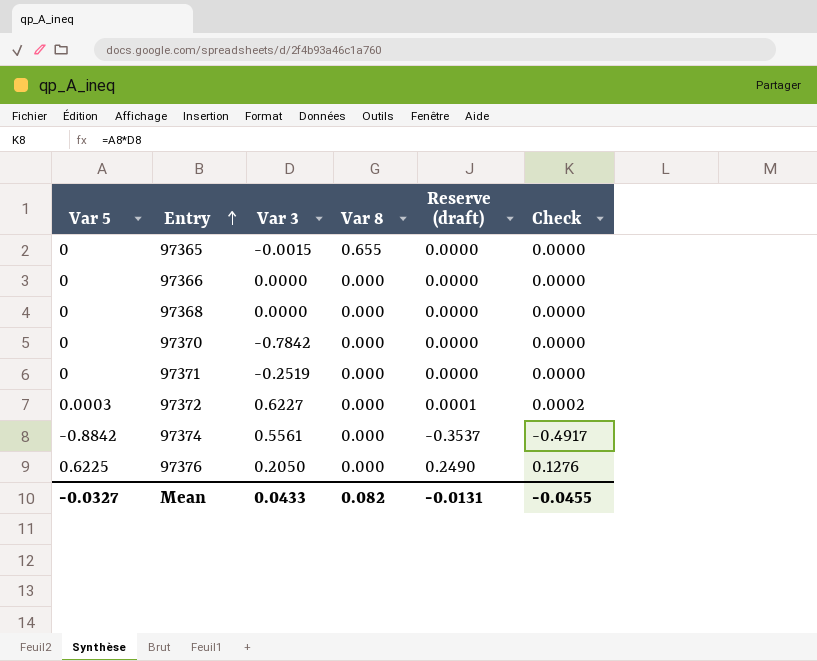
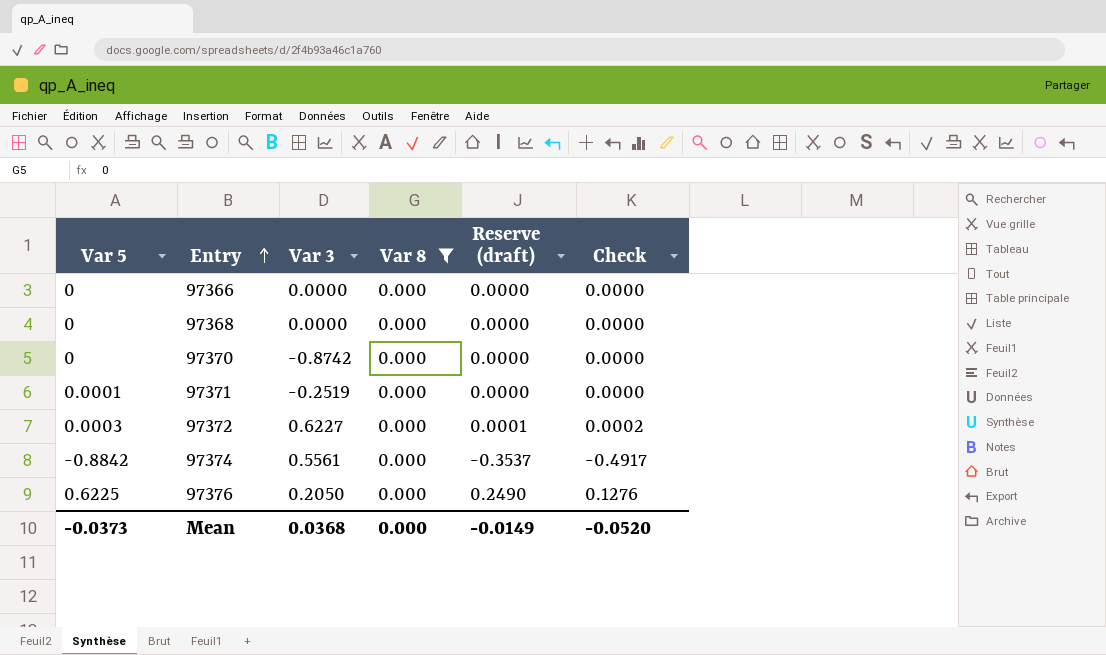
filter: none -> Var 8 = 0.000
97370 | Var 3: -0.7842 -> -0.8742
97371 | Var 5: 0 -> 0.0001
Mean | Var 5: -0.0327 -> -0.0373
Mean | Var 3: 0.0433 -> 0.0368
Mean | Var 8: 0.082 -> 0.000
Mean | Reserve (draft): -0.0131 -> -0.0149
Mean | Check: -0.0455 -> -0.0520

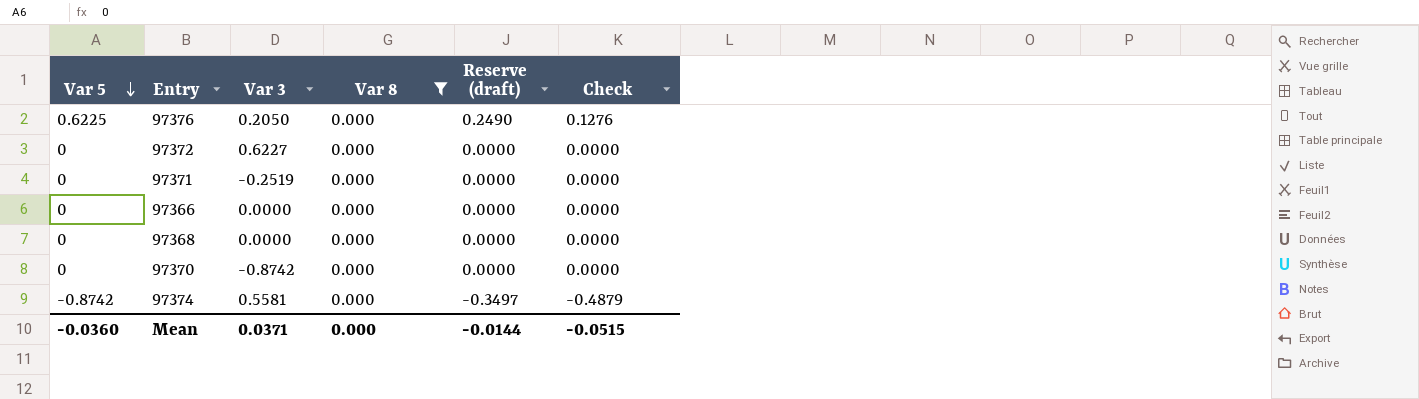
row order: Entry ascending -> Var 5 descending
97372 | Var 5: 0.0003 -> 0
97372 | Reserve (draft): 0.0001 -> 0.0000
97372 | Check: 0.0002 -> 0.0000
97371 | Var 5: 0.0001 -> 0
97374 | Var 5: -0.8842 -> -0.8742
97374 | Var 3: 0.5561 -> 0.5581
97374 | Reserve (draft): -0.3537 -> -0.3497
97374 | Check: -0.4917 -> -0.4879
Mean | Var 5: -0.0373 -> -0.0360
Mean | Var 3: 0.0368 -> 0.0371
Mean | Reserve (draft): -0.0149 -> -0.0144
Mean | Check: -0.0520 -> -0.0515

